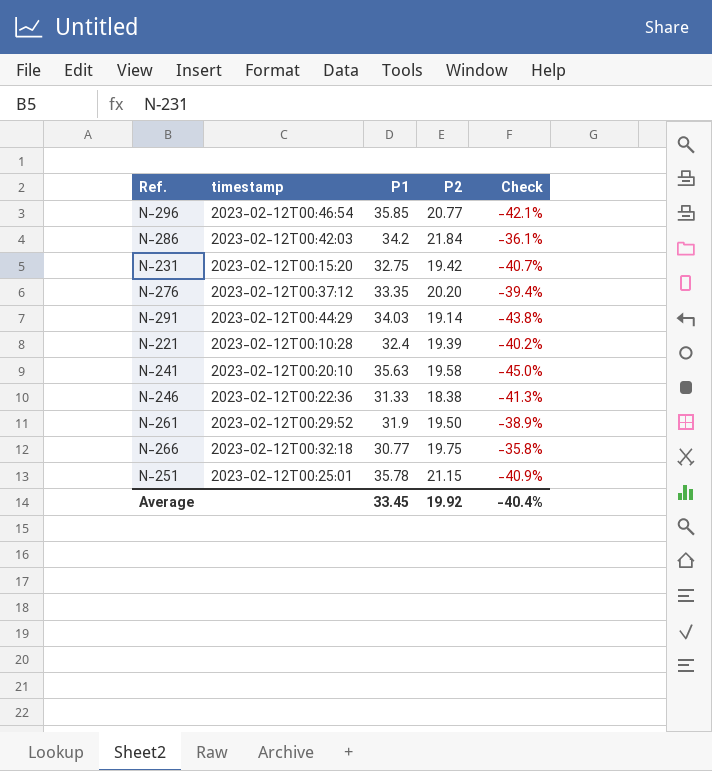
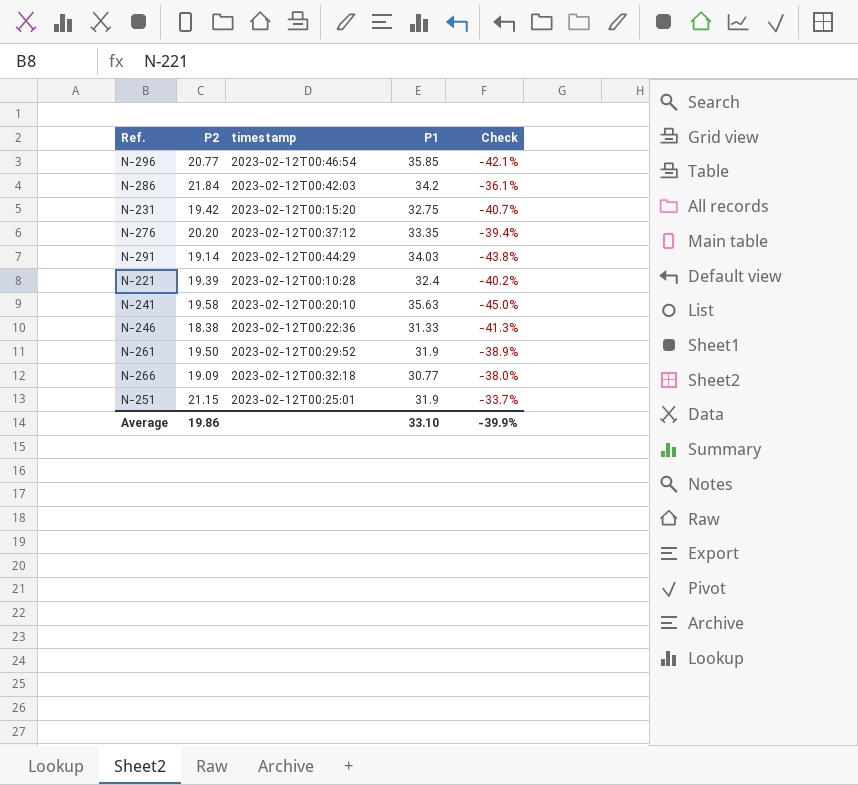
column P2 | position: 4 -> 2
N-266 | P2: 19.75 -> 19.09
N-266 | Check: -35.8% -> -38.0%
N-251 | P1: 35.78 -> 31.9
N-251 | Check: -40.9% -> -33.7%
Average | P2: 19.92 -> 19.86
Average | P1: 33.45 -> 33.10
Average | Check: -40.4% -> -39.9%

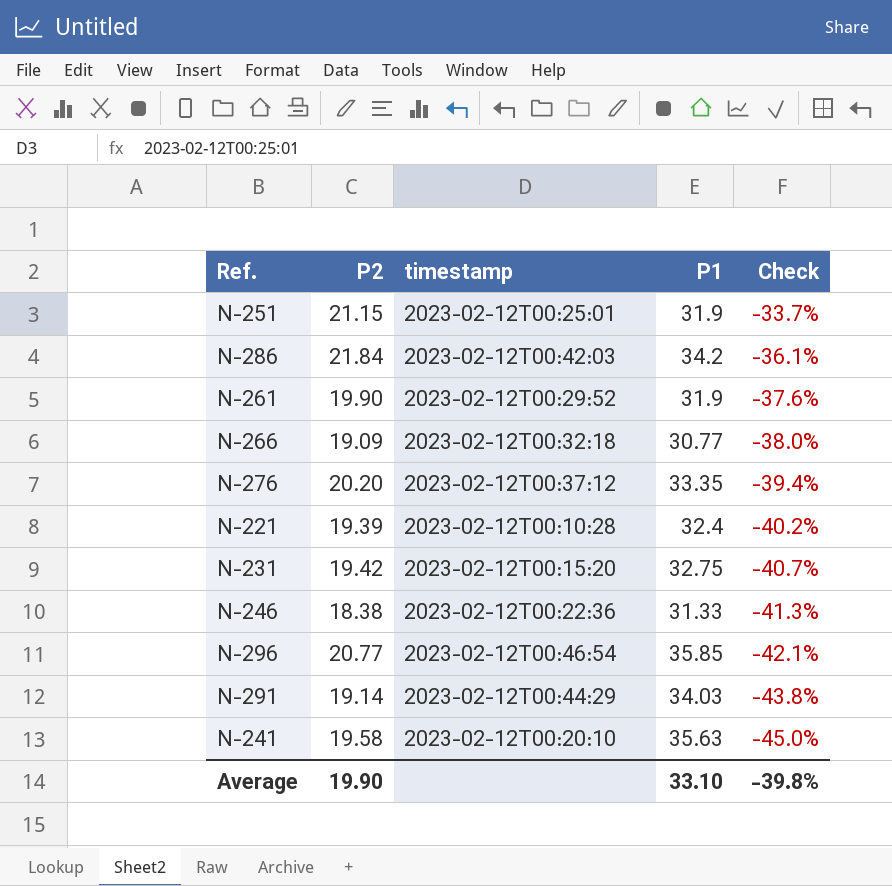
row order: none -> Check descending
N-261 | P2: 19.50 -> 19.90
N-261 | Check: -38.9% -> -37.6%
Average | P2: 19.86 -> 19.90
Average | Check: -39.9% -> -39.8%

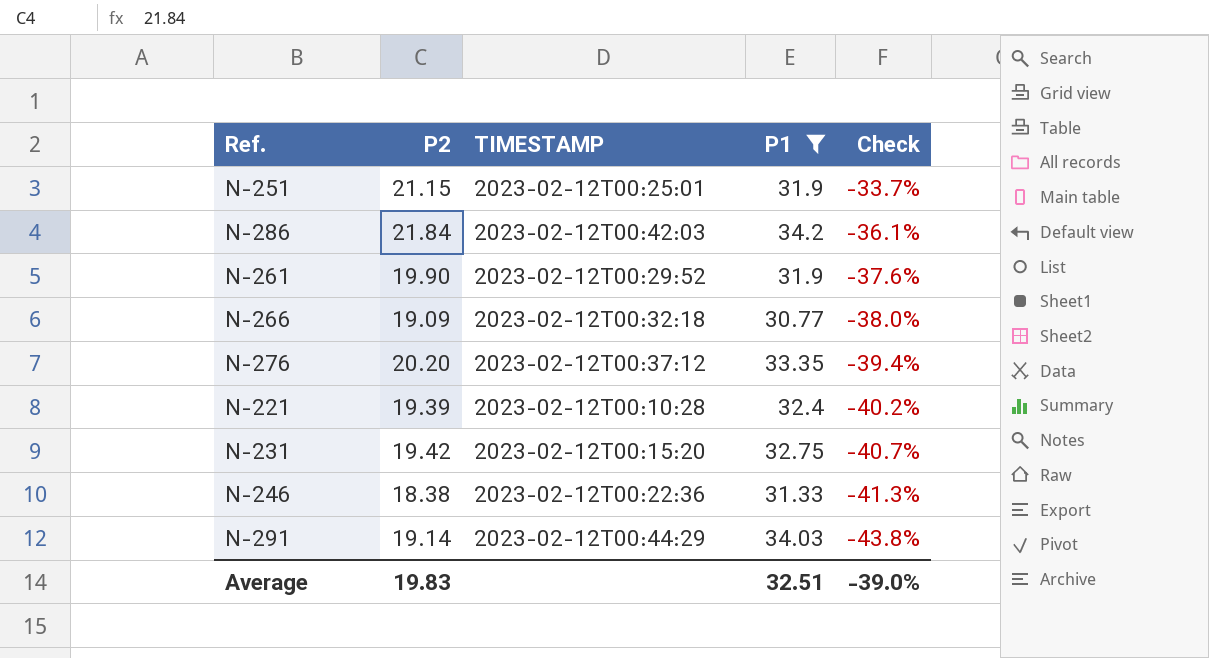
filter: none -> P1 <= 34.2
column name: timestamp -> TIMESTAMP
Average | P2: 19.90 -> 19.83
Average | P1: 33.10 -> 32.51
Average | Check: -39.8% -> -39.0%

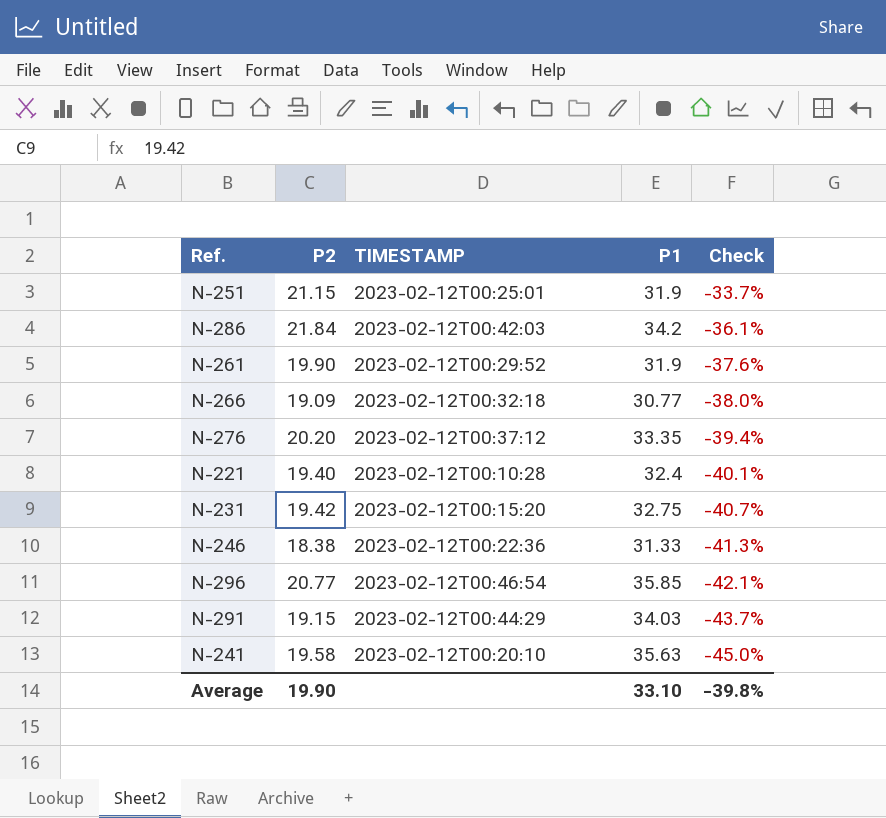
filter: P1 <= 34.2 -> none
N-221 | P2: 19.39 -> 19.40
N-221 | Check: -40.2% -> -40.1%
N-291 | P2: 19.14 -> 19.15
N-291 | Check: -43.8% -> -43.7%
Average | P2: 19.83 -> 19.90
Average | P1: 32.51 -> 33.10
Average | Check: -39.0% -> -39.8%

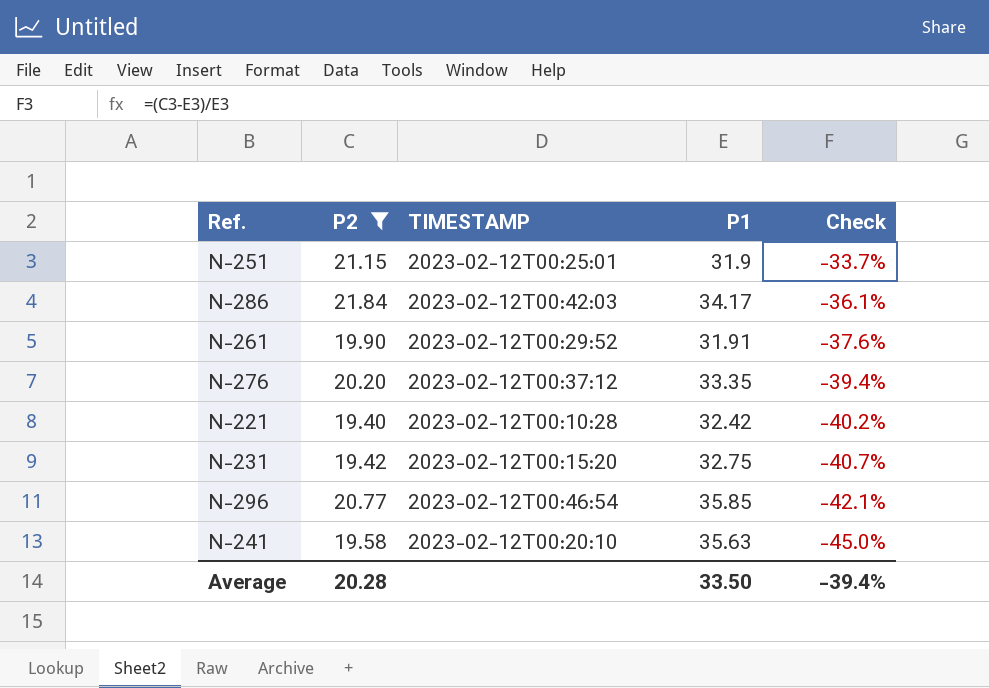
filter: none -> P2 >= 19.40
N-286 | P1: 34.2 -> 34.17
N-261 | P1: 31.9 -> 31.91
N-221 | P1: 32.4 -> 32.42
N-221 | Check: -40.1% -> -40.2%
Average | P2: 19.90 -> 20.28
Average | P1: 33.10 -> 33.50
Average | Check: -39.8% -> -39.4%

